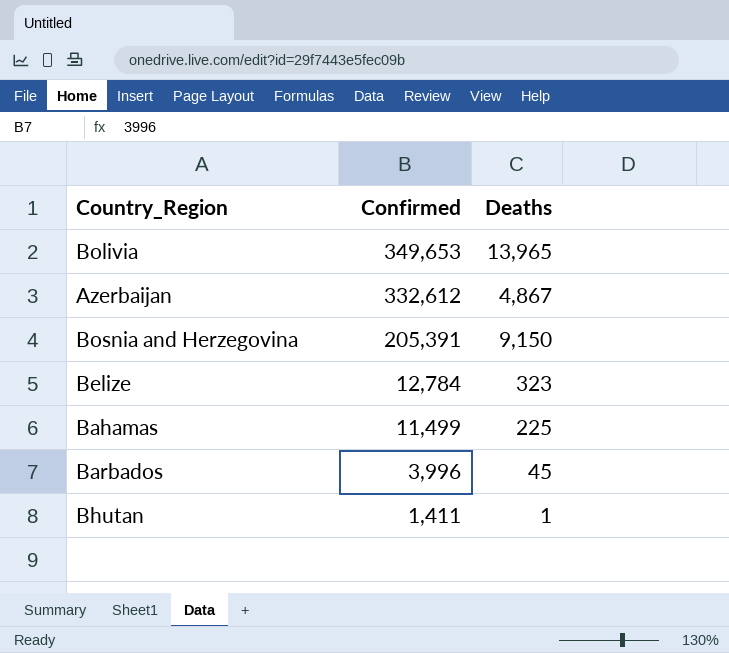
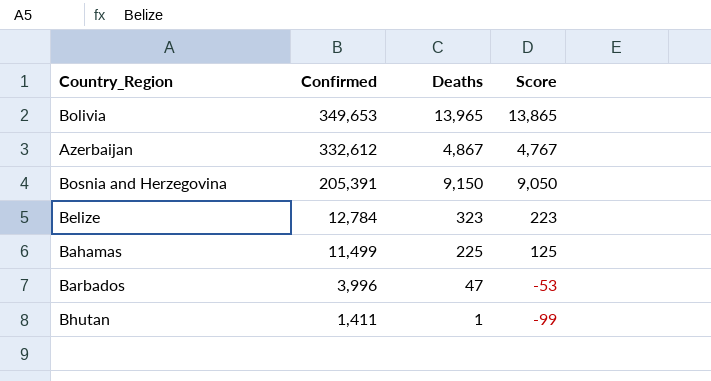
column Score | formula: none -> [Deaths] - 100
Barbados | Deaths: 45 -> 47

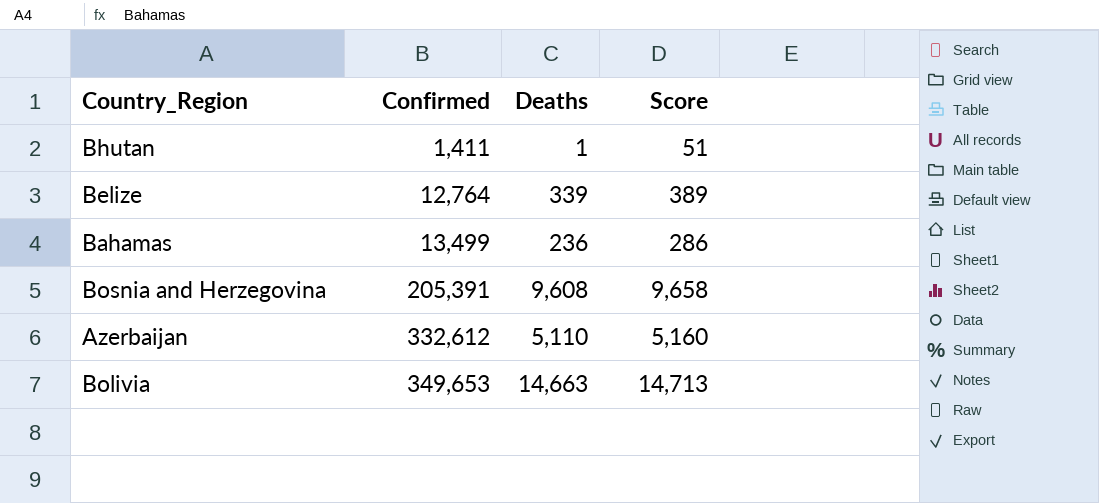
row order: Confirmed descending -> Confirmed ascending
column Score | formula: [Deaths] - 100 -> [Deaths] + 50
row Barbados: 3,996 | 47 | -53 -> none
Belize | Confirmed: 12,784 -> 12,764
Belize | Deaths: 323 -> 339
Bahamas | Confirmed: 11,499 -> 13,499
Bahamas | Deaths: 225 -> 236
Bosnia and Herzegovina | Deaths: 9,150 -> 9,608
Azerbaijan | Deaths: 4,867 -> 5,110
Bolivia | Deaths: 13,965 -> 14,663

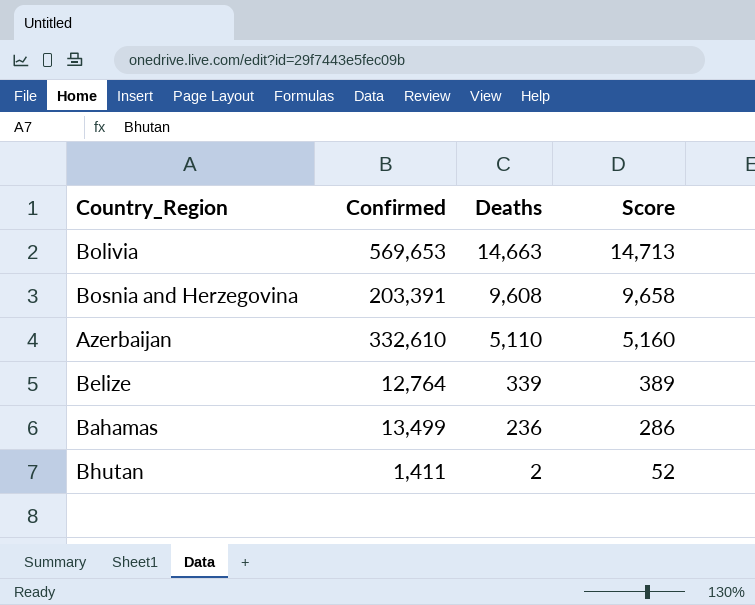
row order: Confirmed ascending -> Deaths descending
Bolivia | Confirmed: 349,653 -> 569,653
Bosnia and Herzegovina | Confirmed: 205,391 -> 203,391
Azerbaijan | Confirmed: 332,612 -> 332,610
Bhutan | Deaths: 1 -> 2
Bhutan | Score: 51 -> 52

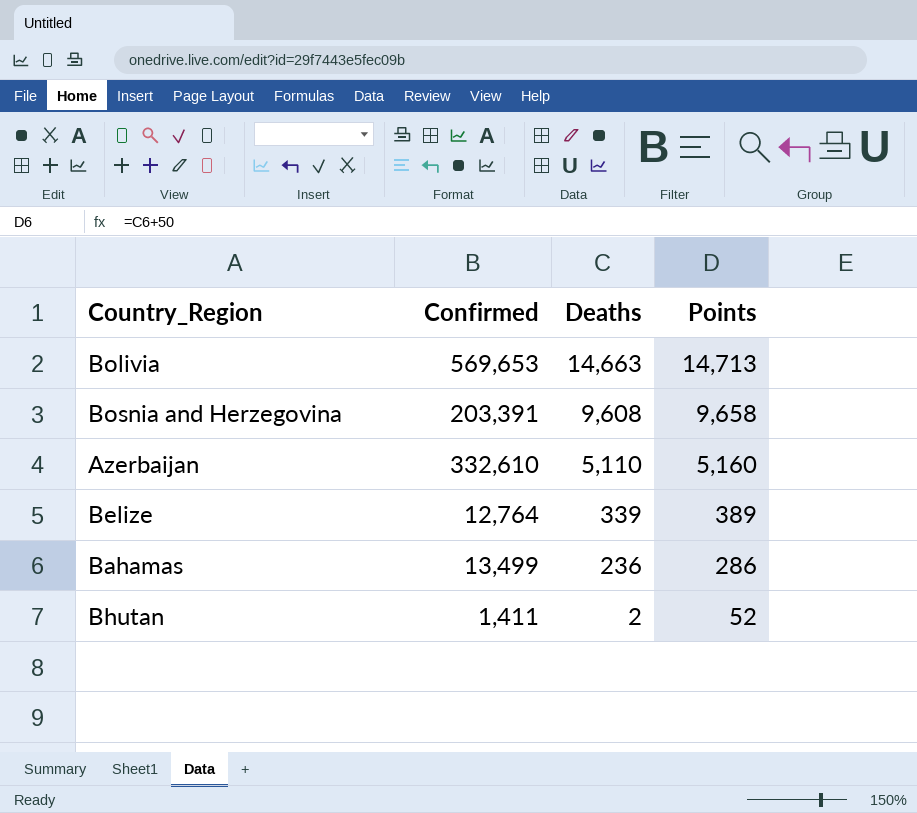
column name: Score -> Points

